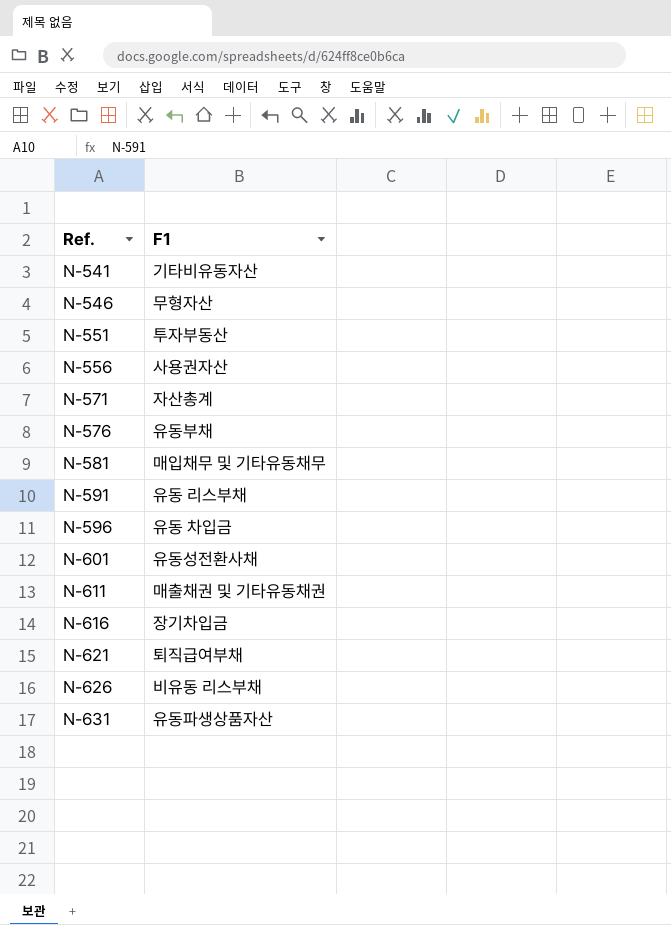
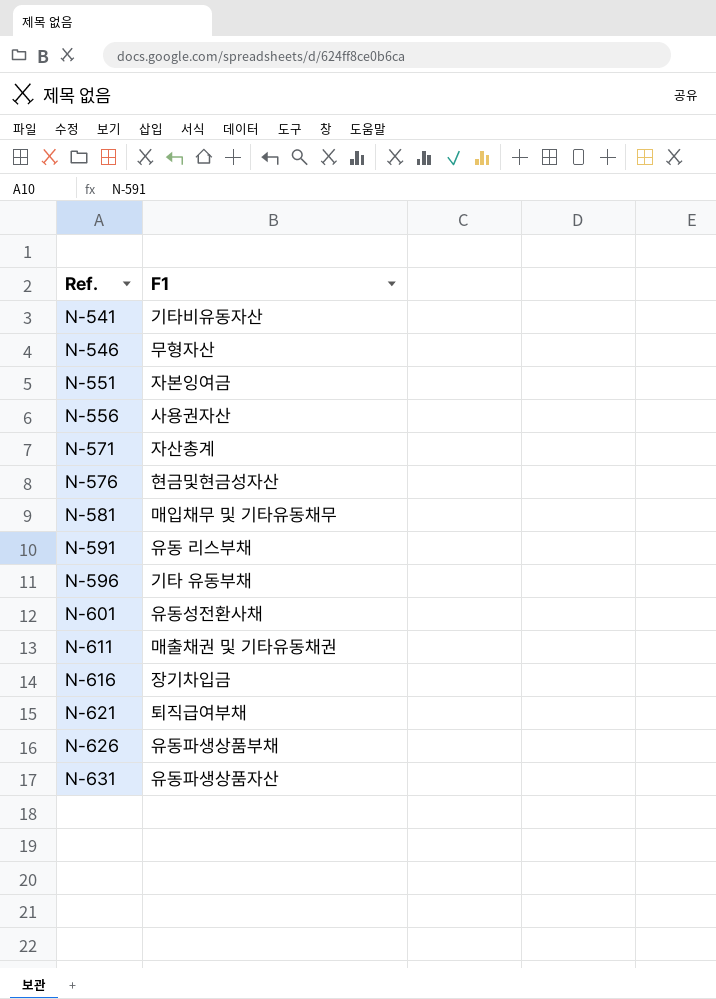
N-551 | F1: 투자부동산 -> 자본잉여금
N-576 | F1: 유동부채 -> 현금및현금성자산
N-596 | F1: 유동 차입금 -> 기타 유동부채
N-626 | F1: 비유동 리스부채 -> 유동파생상품부채

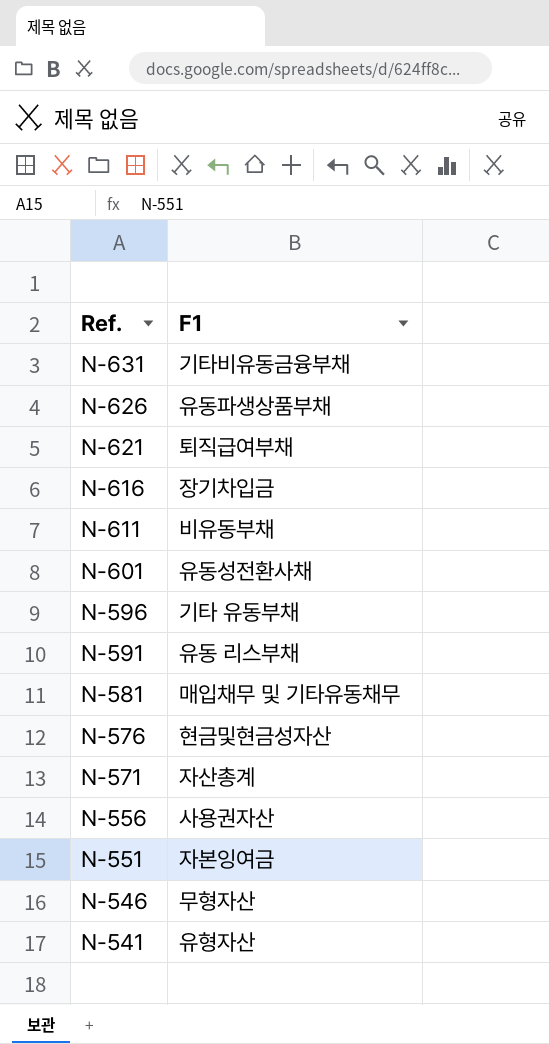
row order: Ref. ascending -> Ref. descending
N-631 | F1: 유동파생상품자산 -> 기타비유동금융부채
N-611 | F1: 매출채권 및 기타유동채권 -> 비유동부채
N-541 | F1: 기타비유동자산 -> 유형자산

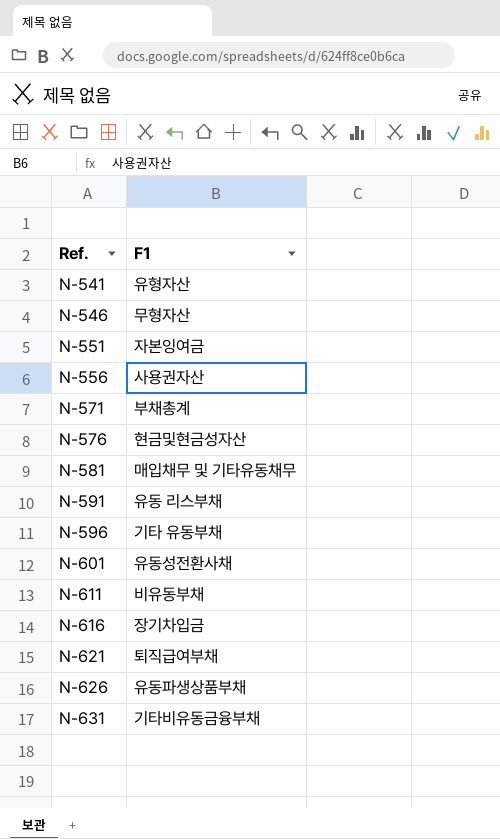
row order: Ref. descending -> Ref. ascending
N-571 | F1: 자산총계 -> 부채총계

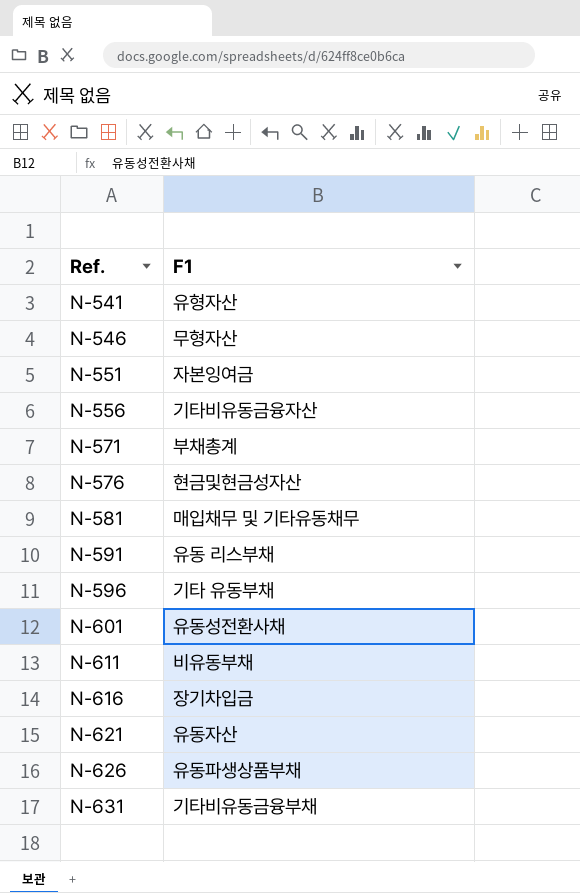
N-556 | F1: 사용권자산 -> 기타비유동금융자산
N-621 | F1: 퇴직급여부채 -> 유동자산

